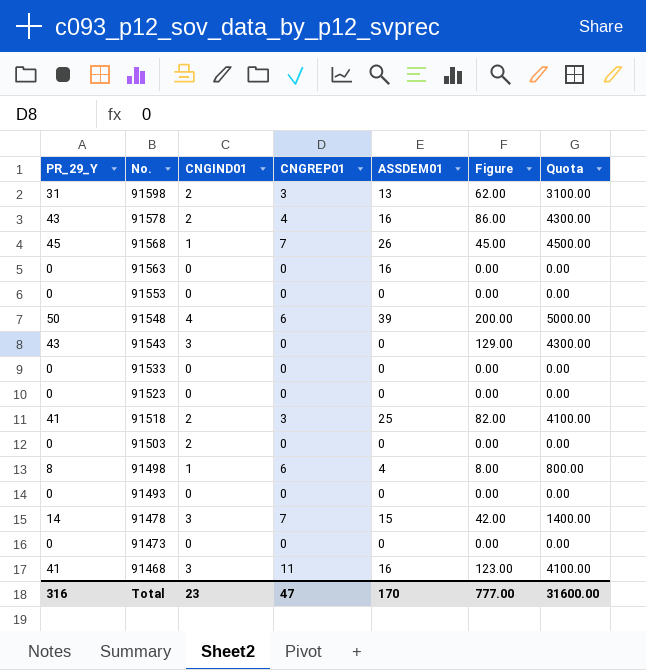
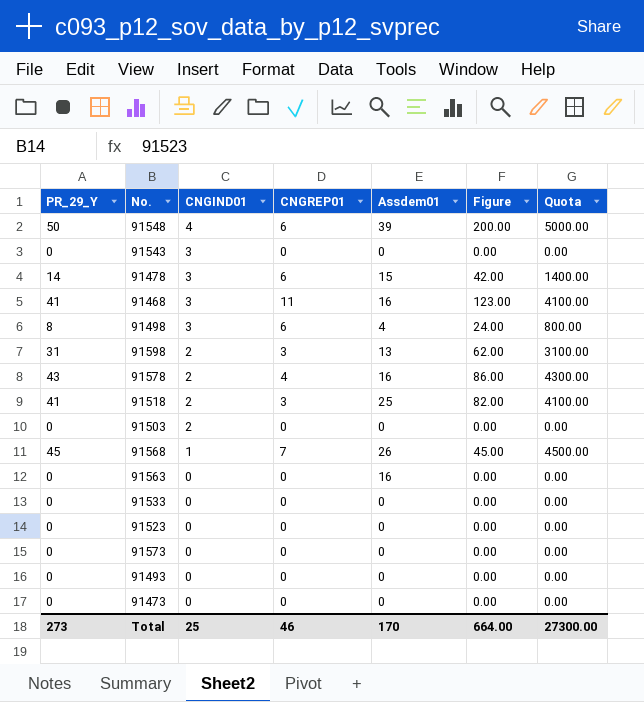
row order: No. descending -> CNGIND01 descending
column name: ASSDEM01 -> Assdem01
row 91553: 0 | 0 | 0 | 0 | 0.00 | 0.00 -> none
91543 | PR_29_Y: 43 -> 0
91543 | Figure: 129.00 -> 0.00
91543 | Quota: 4300.00 -> 0.00
91478 | CNGREP01: 7 -> 6
91498 | CNGIND01: 1 -> 3
91498 | Figure: 8.00 -> 24.00
row 91573: none -> 0 | 0 | 0 | 0 | 0.00 | 0.00
Total | PR_29_Y: 316 -> 273
Total | CNGIND01: 23 -> 25
Total | CNGREP01: 47 -> 46
Total | Figure: 777.00 -> 664.00
Total | Quota: 31600.00 -> 27300.00

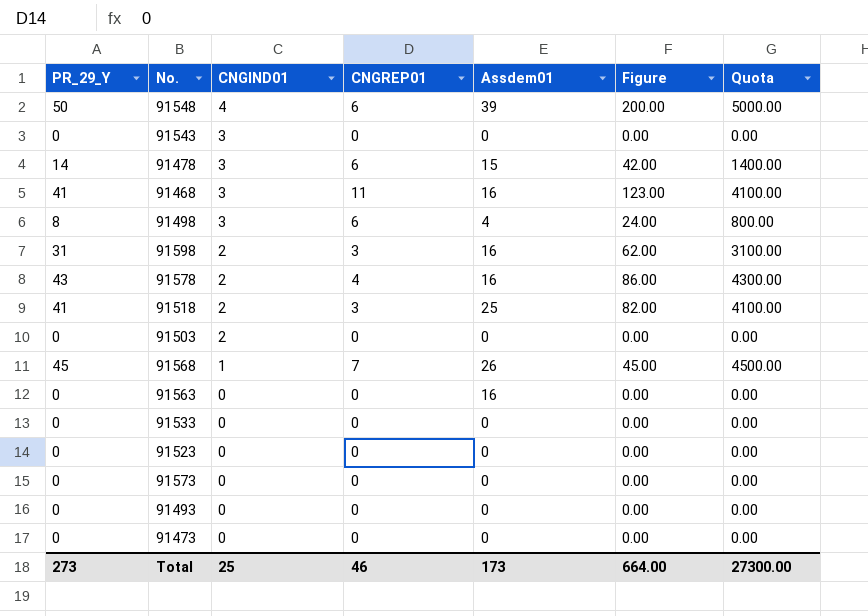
91598 | Assdem01: 13 -> 16
Total | Assdem01: 170 -> 173

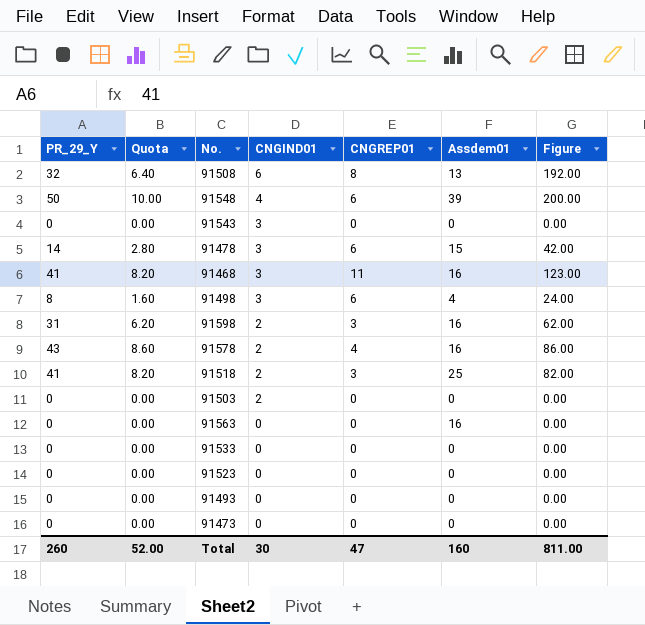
column Quota | formula: [PR_29_Y] * 100 -> [PR_29_Y] * 0.2
column Quota | position: 7 -> 2
row 91568: 45 | 1 | 7 | 26 | 45.00 | 4500.00 -> none
row 91573: 0 | 0 | 0 | 0 | 0.00 | 0.00 -> none
row 91508: none -> 32 | 6.40 | 6 | 8 | 13 | 192.00
Total | PR_29_Y: 273 -> 260
Total | Quota: 27300.00 -> 52.00
Total | CNGIND01: 25 -> 30
Total | CNGREP01: 46 -> 47
Total | Assdem01: 173 -> 160
Total | Figure: 664.00 -> 811.00

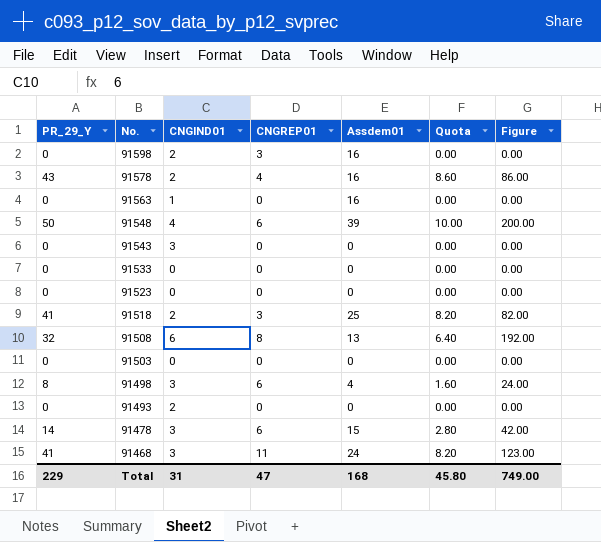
row order: CNGIND01 descending -> No. descending
column Quota | position: 2 -> 6
row 91473: 0 | 0.00 | 0 | 0 | 0 | 0.00 -> none
91598 | PR_29_Y: 31 -> 0
91598 | Quota: 6.20 -> 0.00
91598 | Figure: 62.00 -> 0.00
91563 | CNGIND01: 0 -> 1
91503 | CNGIND01: 2 -> 0
91493 | CNGIND01: 0 -> 2
91468 | Assdem01: 16 -> 24
Total | PR_29_Y: 260 -> 229
Total | CNGIND01: 30 -> 31
Total | Assdem01: 160 -> 168
Total | Quota: 52.00 -> 45.80
Total | Figure: 811.00 -> 749.00

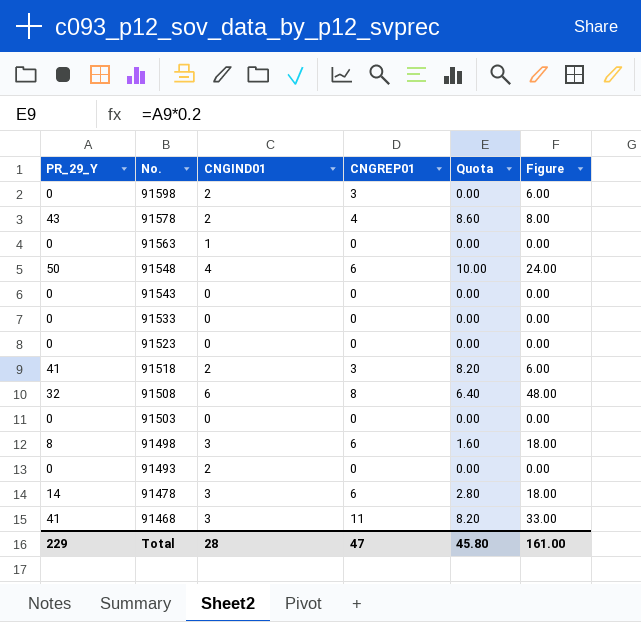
column Assdem01 | position: 5 -> none
column Figure | formula: [PR_29_Y] * [CNGIND01] -> [CNGIND01] * [CNGREP01]
91543 | CNGIND01: 3 -> 0
Total | CNGIND01: 31 -> 28
Total | Figure: 749.00 -> 161.00

